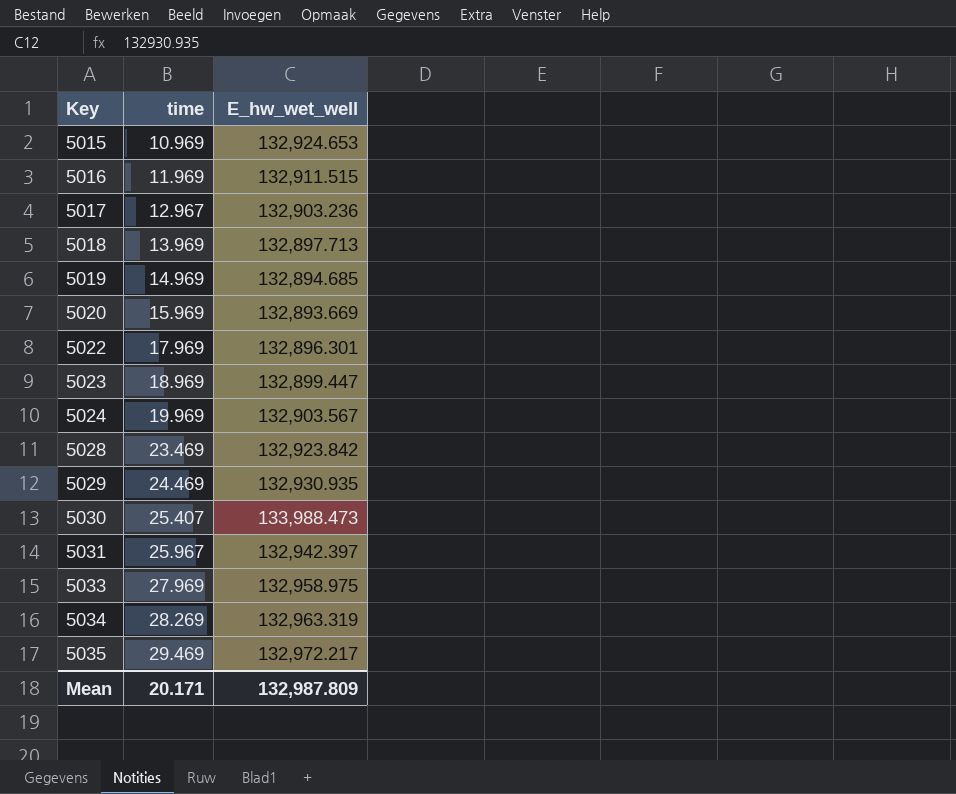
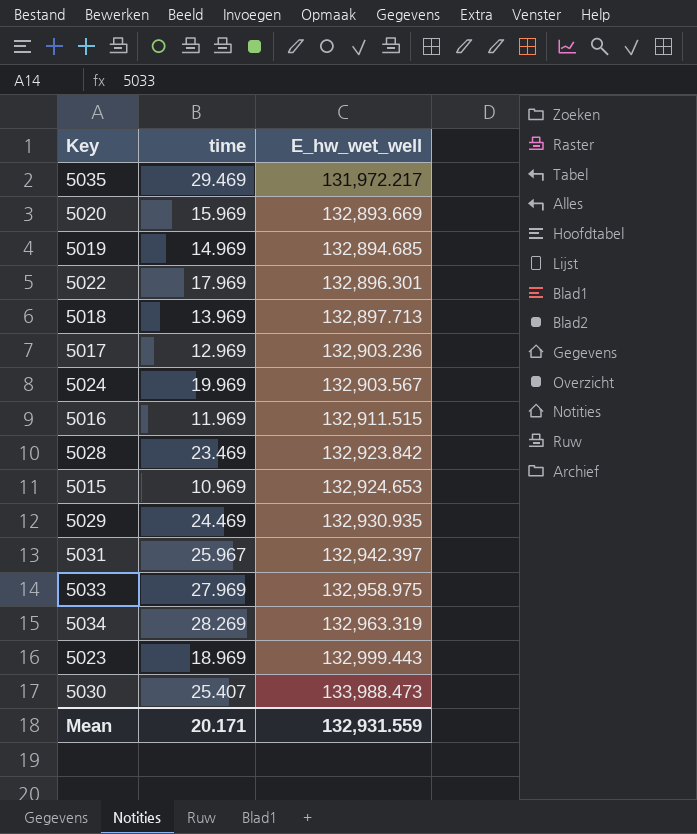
row order: Key ascending -> E_hw_wet_well ascending
5035 | E_hw_wet_well: 132,972.217 -> 131,972.217
5017 | time: 12.967 -> 12.969
5023 | E_hw_wet_well: 132,899.447 -> 132,999.443
Mean | E_hw_wet_well: 132,987.809 -> 132,931.559

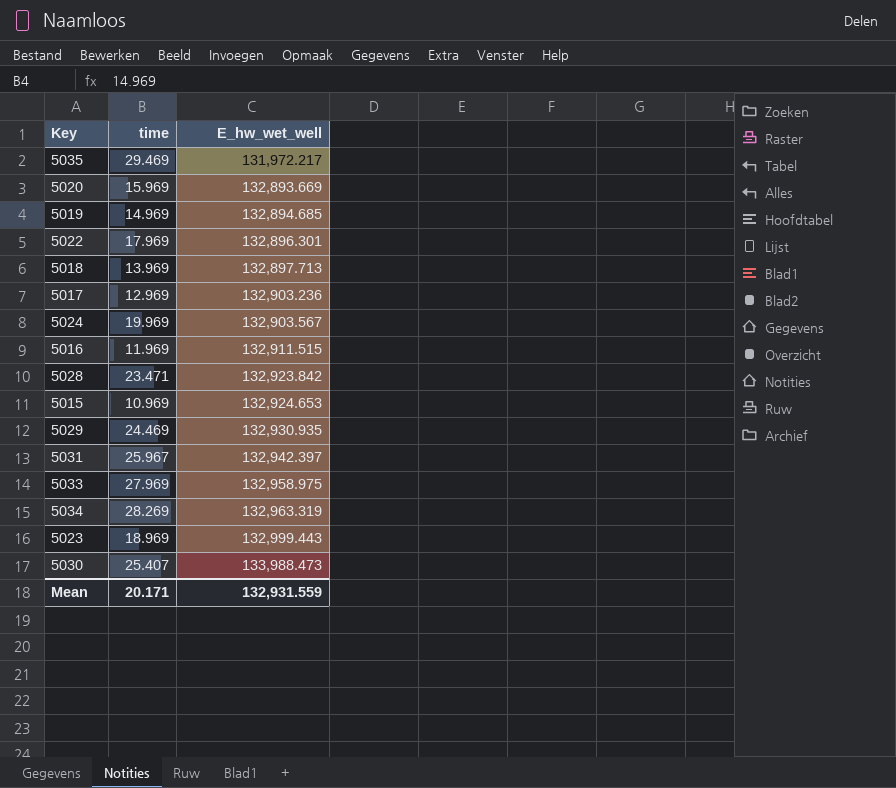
5028 | time: 23.469 -> 23.471

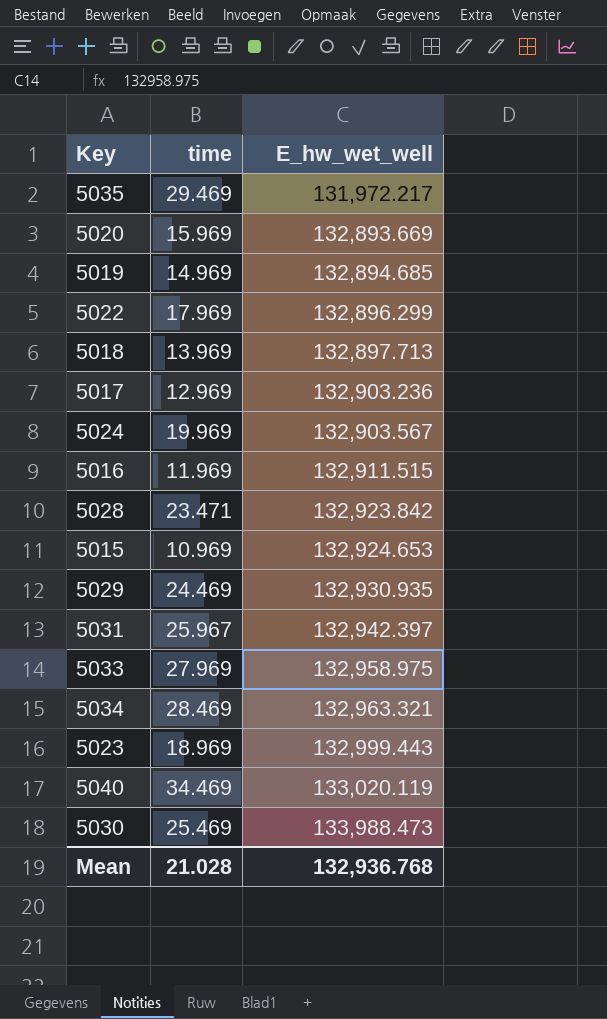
5022 | E_hw_wet_well: 132,896.301 -> 132,896.299
5034 | time: 28.269 -> 28.469
5034 | E_hw_wet_well: 132,963.319 -> 132,963.321
row 5040: none -> 34.469 | 133,020.119
5030 | time: 25.407 -> 25.469
Mean | time: 20.171 -> 21.028
Mean | E_hw_wet_well: 132,931.559 -> 132,936.768

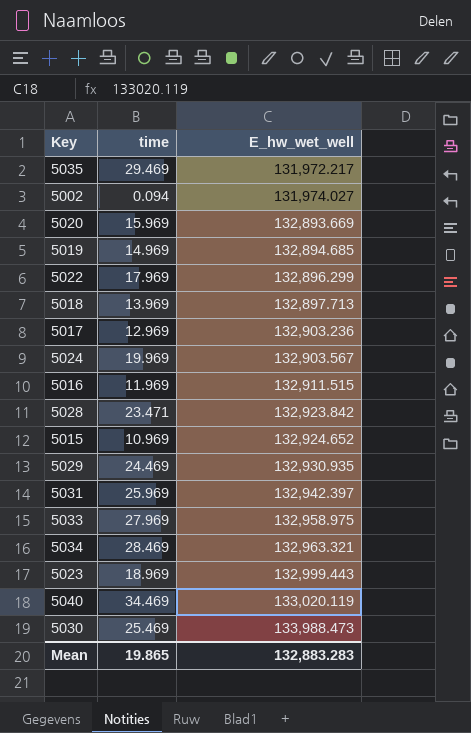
row 5002: none -> 0.094 | 131,974.027
5015 | E_hw_wet_well: 132,924.653 -> 132,924.652
5031 | time: 25.967 -> 25.969
Mean | time: 21.028 -> 19.865
Mean | E_hw_wet_well: 132,936.768 -> 132,883.283

